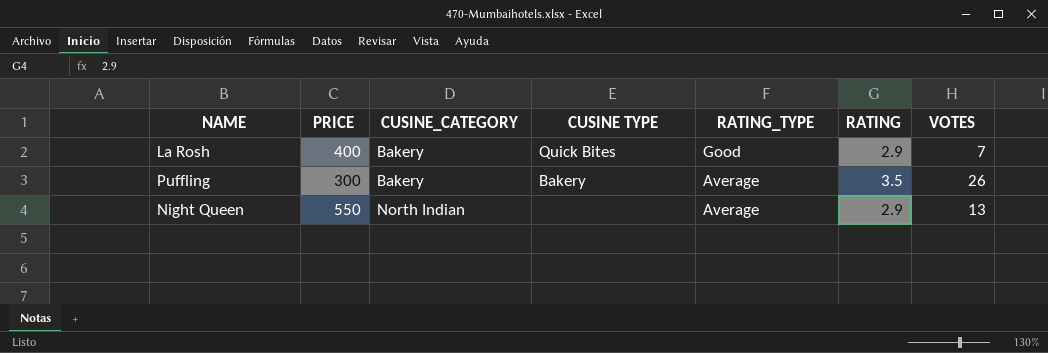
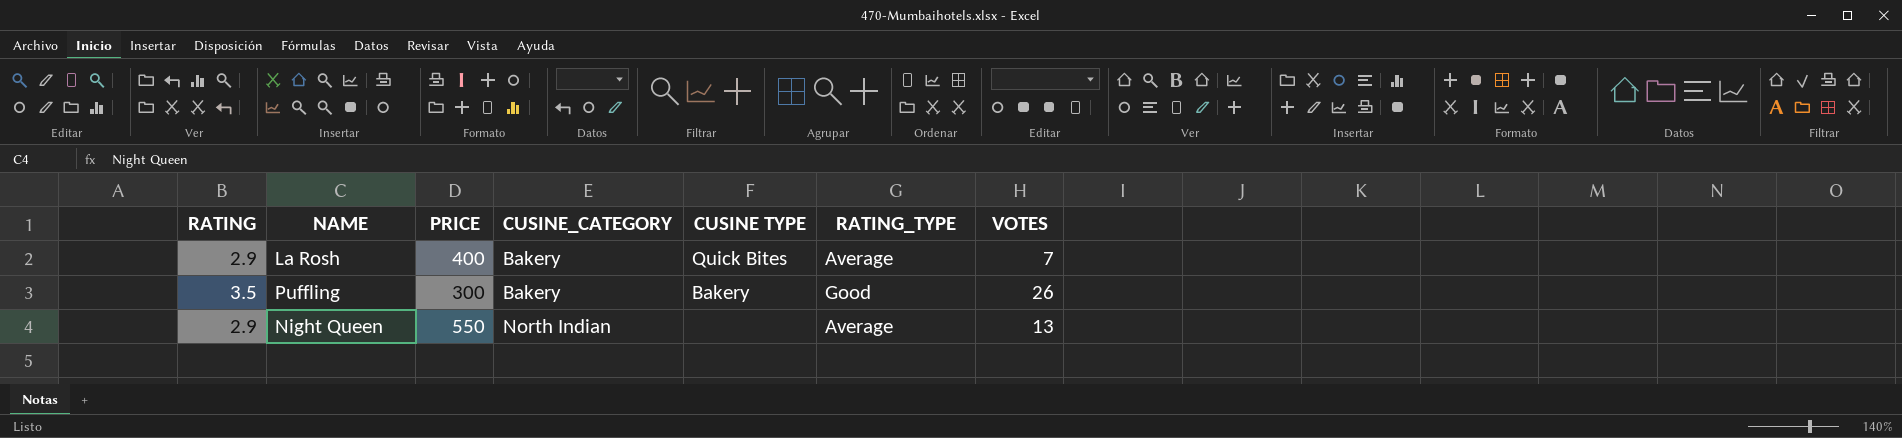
column RATING | position: 6 -> 1
La Rosh | RATING_TYPE: Good -> Average
Puffling | RATING_TYPE: Average -> Good

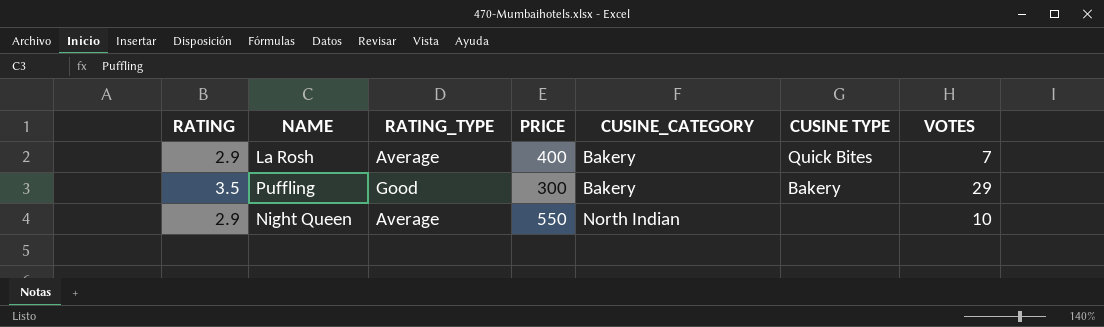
column RATING_TYPE | position: 6 -> 3
Puffling | VOTES: 26 -> 29
Night Queen | VOTES: 13 -> 10

